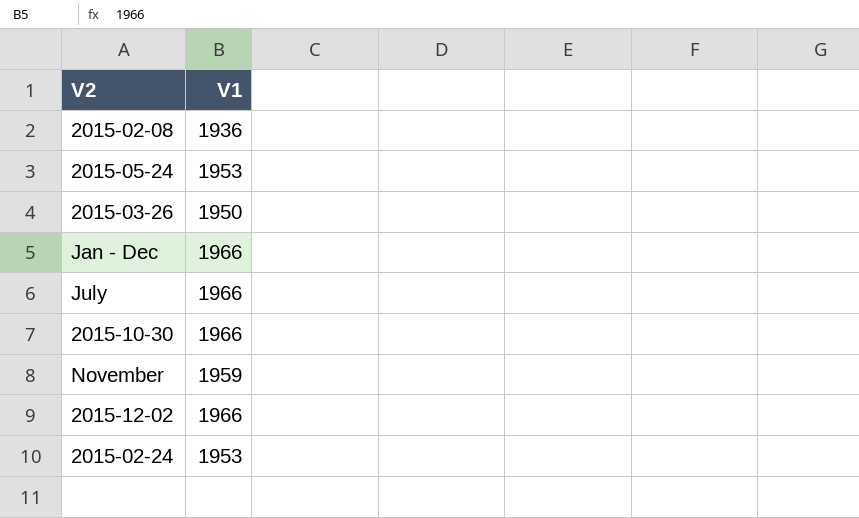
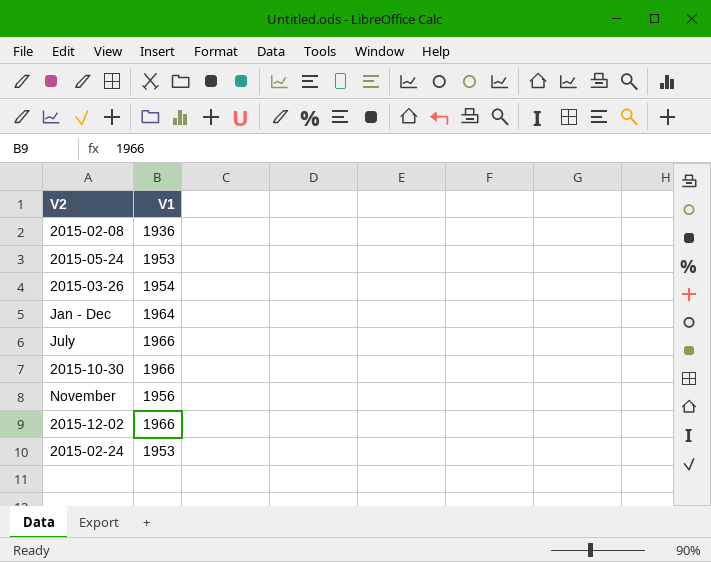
2015-03-26 | V1: 1950 -> 1954
Jan - Dec | V1: 1966 -> 1964
November | V1: 1959 -> 1956

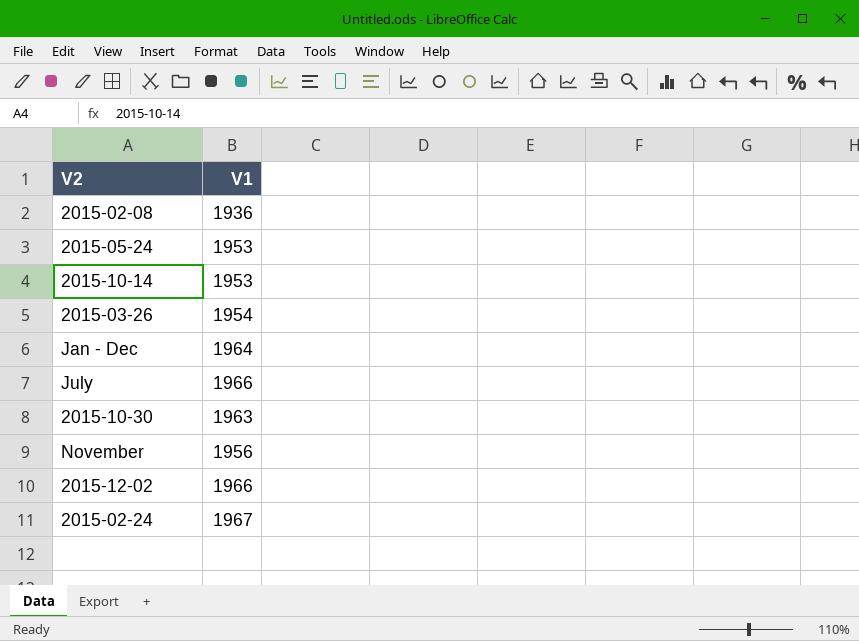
row 2015-10-14: none -> 1953
2015-10-30 | V1: 1966 -> 1963
2015-02-24 | V1: 1953 -> 1967

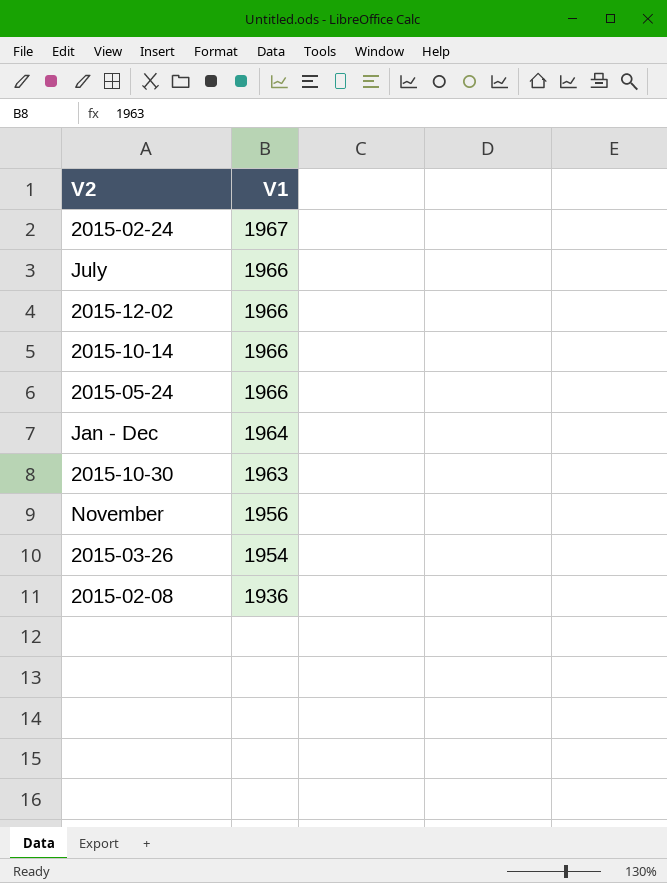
row order: none -> V1 descending
2015-10-14 | V1: 1953 -> 1966
2015-05-24 | V1: 1953 -> 1966

